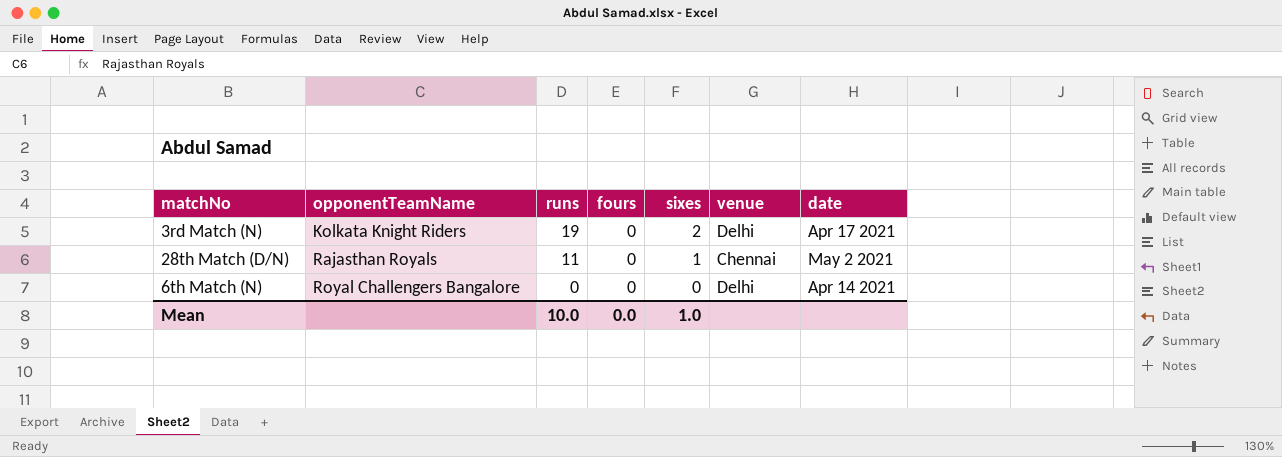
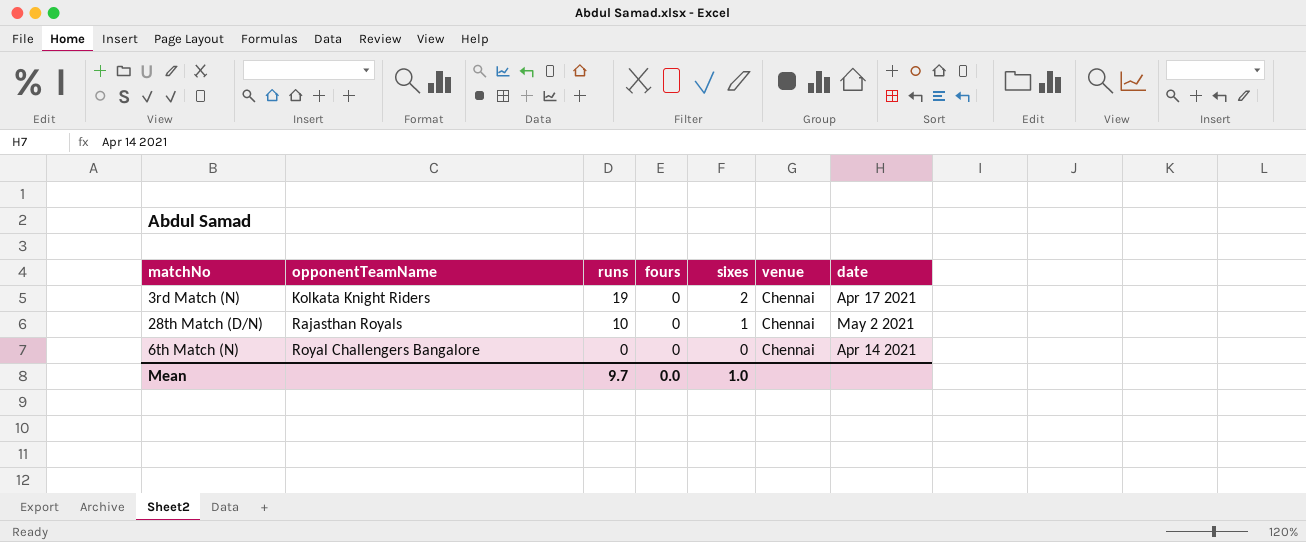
3rd Match (N) | venue: Delhi -> Chennai
28th Match (D/N) | runs: 11 -> 10
6th Match (N) | venue: Delhi -> Chennai
Mean | runs: 10.0 -> 9.7

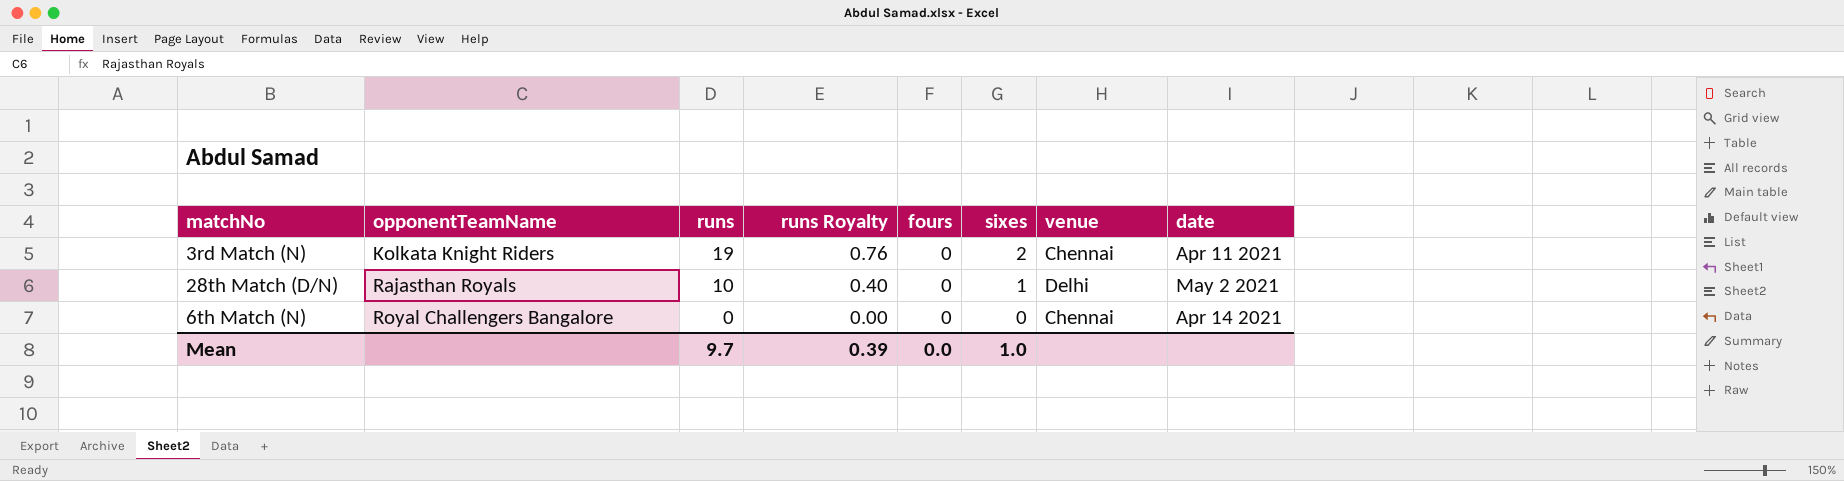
column runs Royalty | formula: none -> [runs] * 0.04
3rd Match (N) | date: Apr 17 2021 -> Apr 11 2021
28th Match (D/N) | venue: Chennai -> Delhi

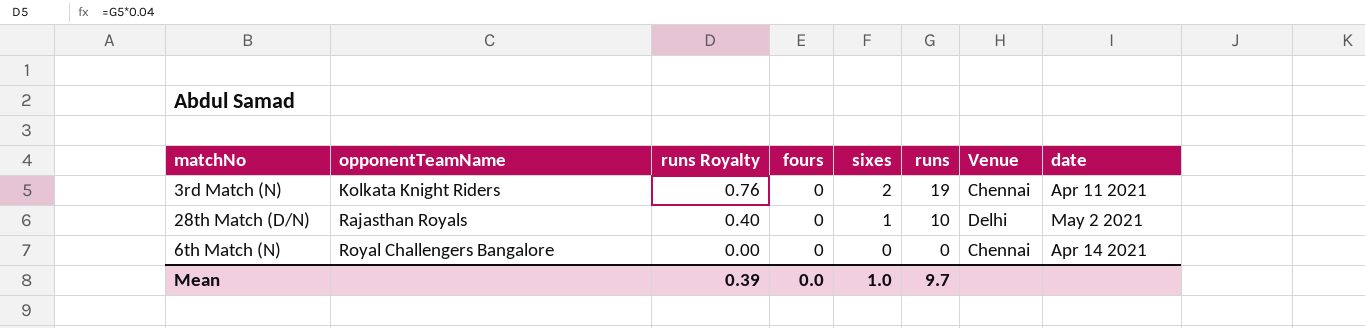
column runs | position: 3 -> 6
column name: venue -> Venue

